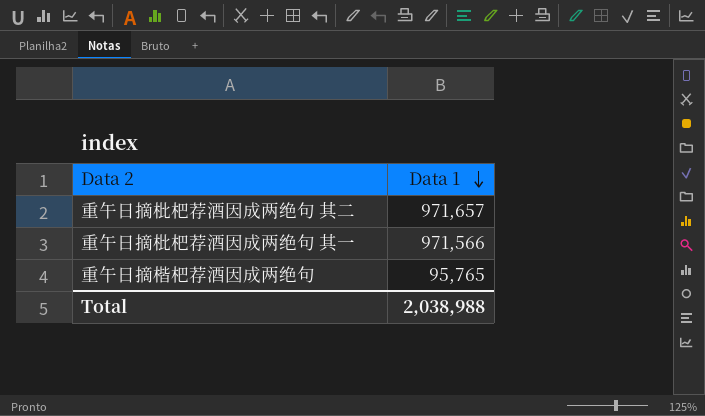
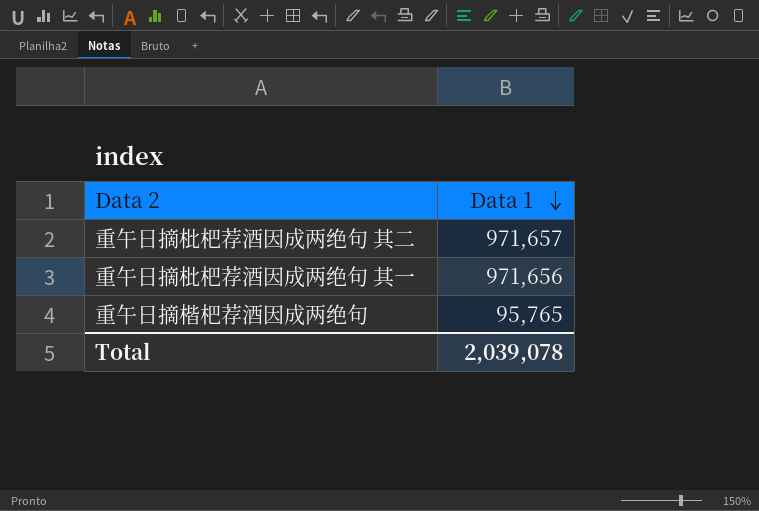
重午日摘枇杷荐酒因成两绝句 其一 | Data 1: 971,566 -> 971,656
Total | Data 1: 2,038,988 -> 2,039,078

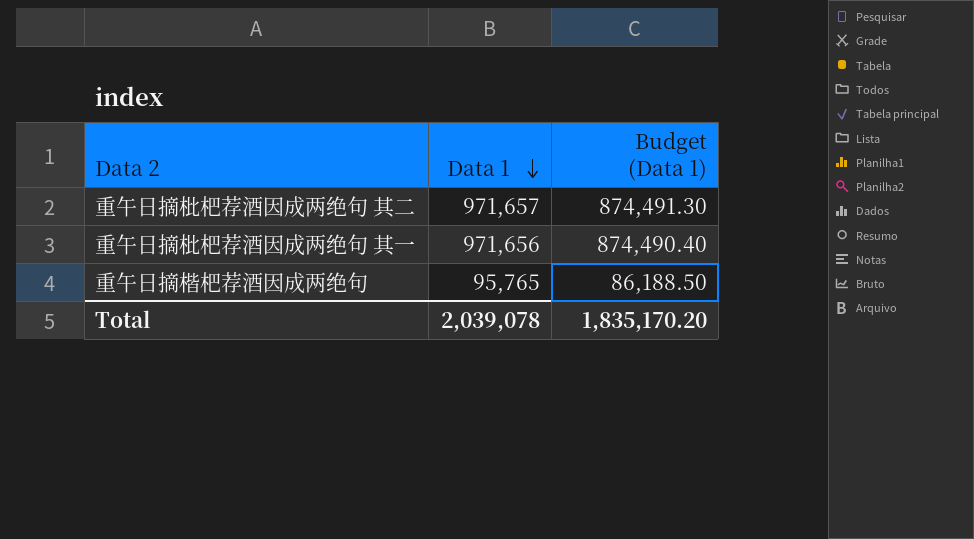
column Budget (Data 1) | formula: none -> [Data 1] * 0.9

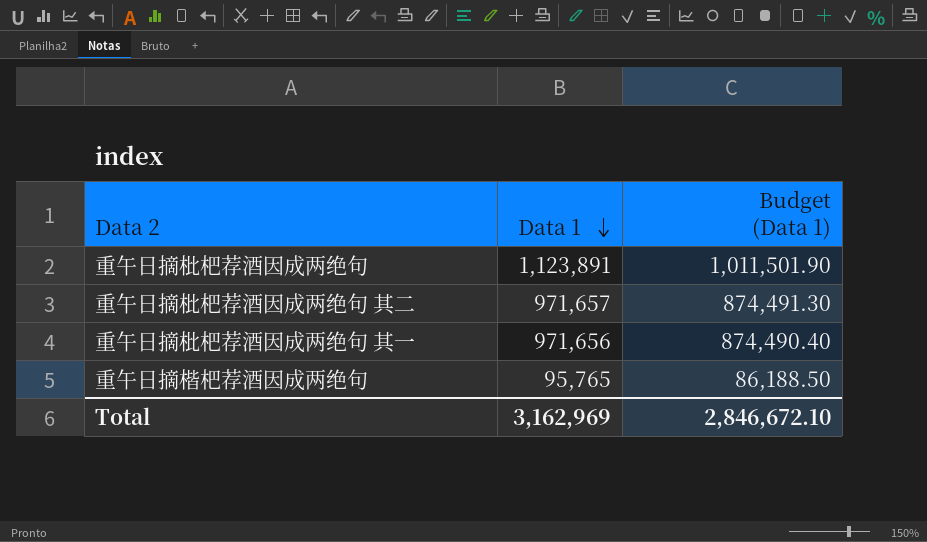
row 重午日摘枇杷荐酒因成两绝句: none -> 1,123,891 | 1,011,501.90
Total | Data 1: 2,039,078 -> 3,162,969
Total | Budget (Data 1): 1,835,170.20 -> 2,846,672.10

